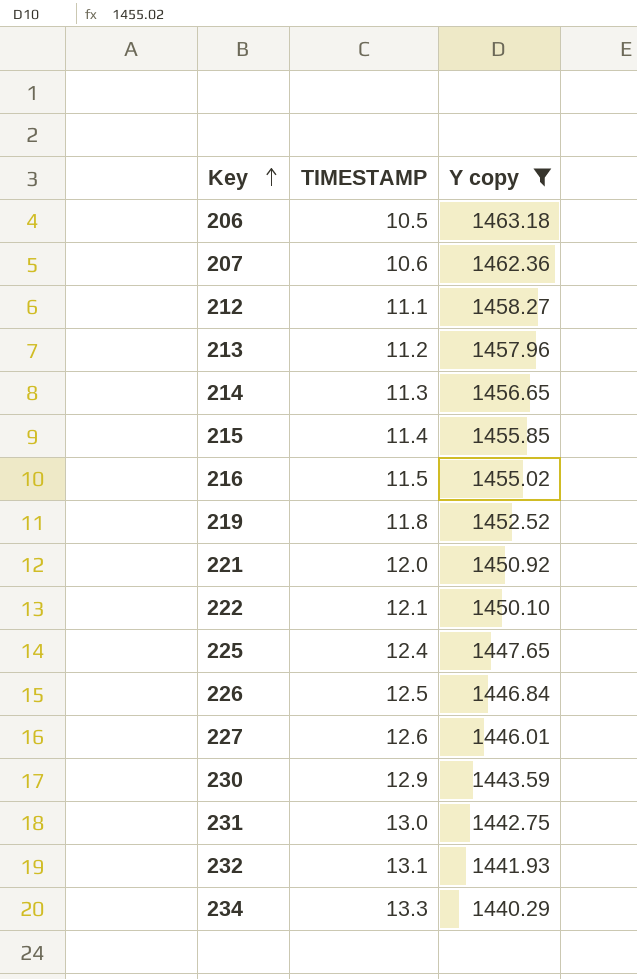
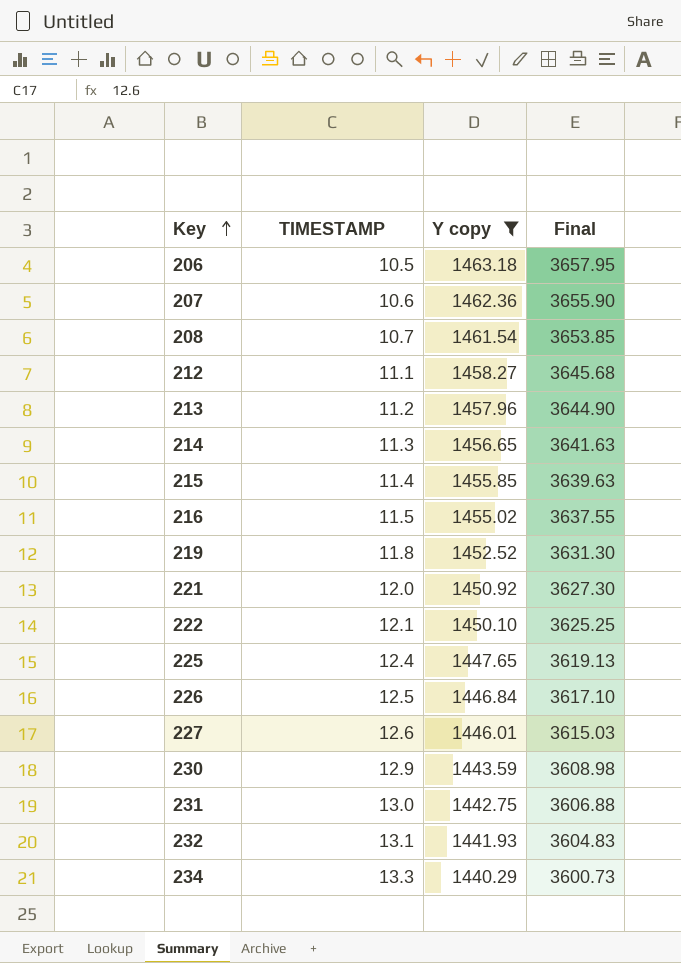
column Final | formula: none -> [Y copy] * 2.5
row 208: none -> 10.7 | 1461.54 | 3653.85

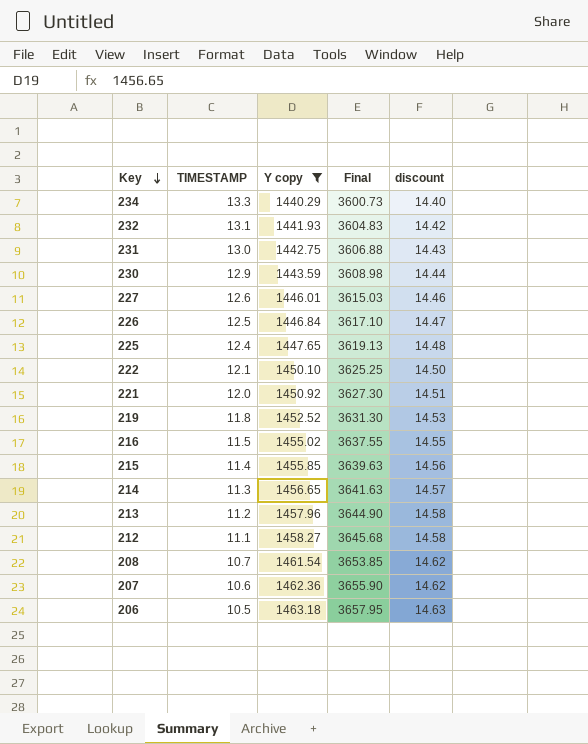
row order: Key ascending -> Key descending
column discount | formula: none -> [Y copy] * 0.01

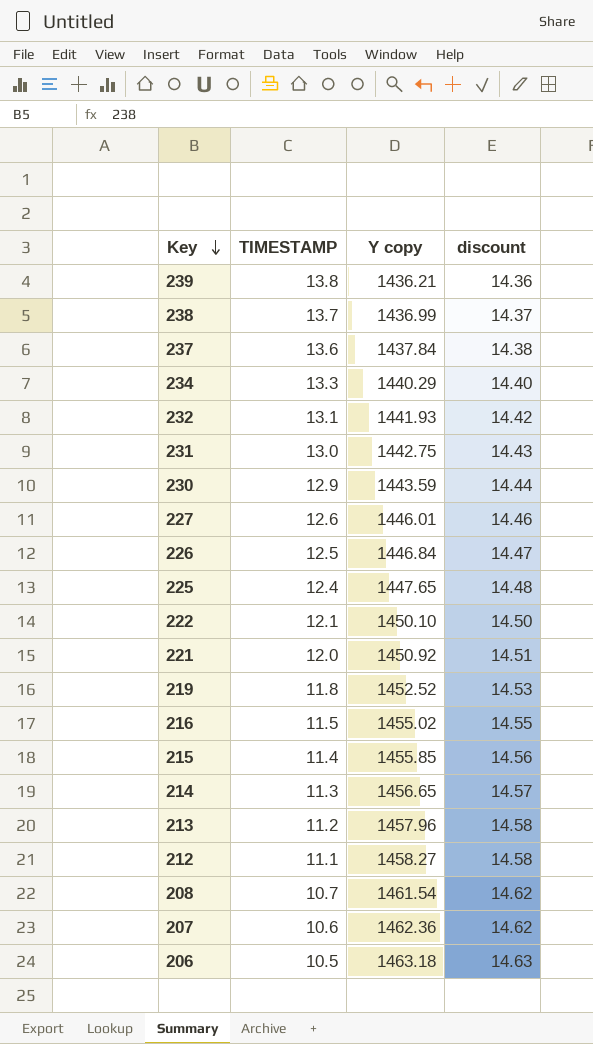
filter: Y copy >= 1440.29 -> none
column Final | formula: [Y copy] * 2.5 -> none

